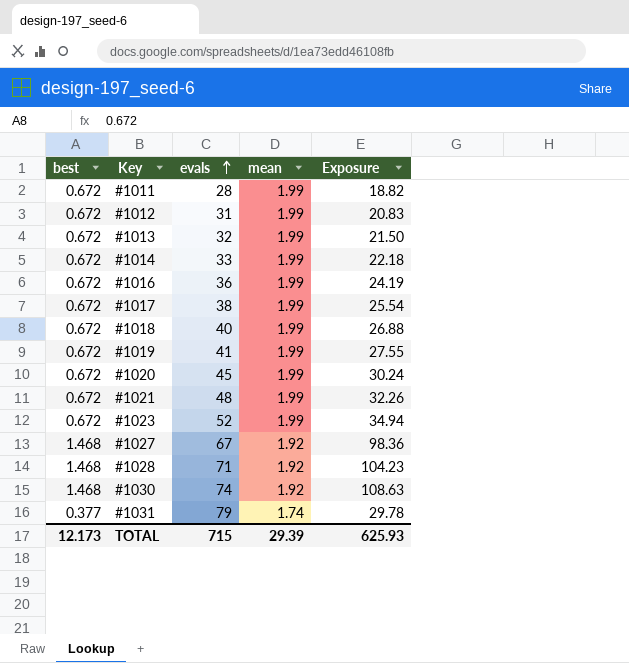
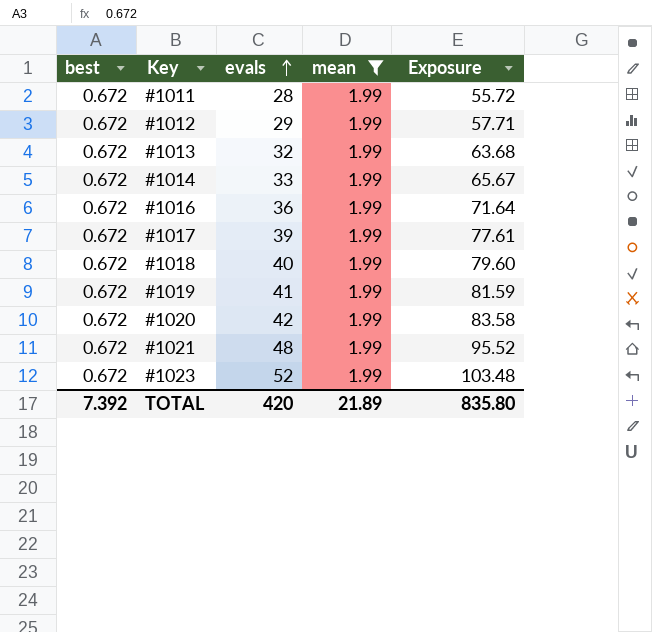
filter: none -> mean = 1.99
column Exposure | formula: [best] * [evals] -> [evals] * [mean]
#1012 | evals: 31 -> 29
#1017 | evals: 38 -> 39
#1020 | evals: 45 -> 42
TOTAL | best: 12.173 -> 7.392
TOTAL | evals: 715 -> 420
TOTAL | mean: 29.39 -> 21.89
TOTAL | Exposure: 625.93 -> 835.80

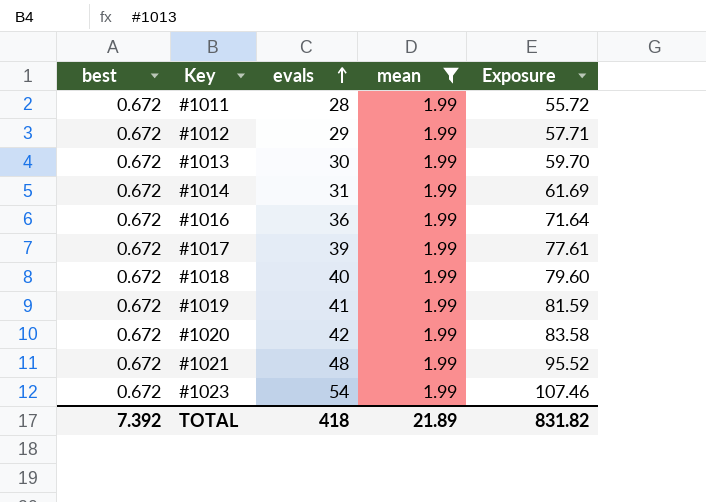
#1013 | evals: 32 -> 30
#1013 | Exposure: 63.68 -> 59.70
#1014 | evals: 33 -> 31
#1014 | Exposure: 65.67 -> 61.69
#1023 | evals: 52 -> 54
#1023 | Exposure: 103.48 -> 107.46
TOTAL | evals: 420 -> 418
TOTAL | Exposure: 835.80 -> 831.82

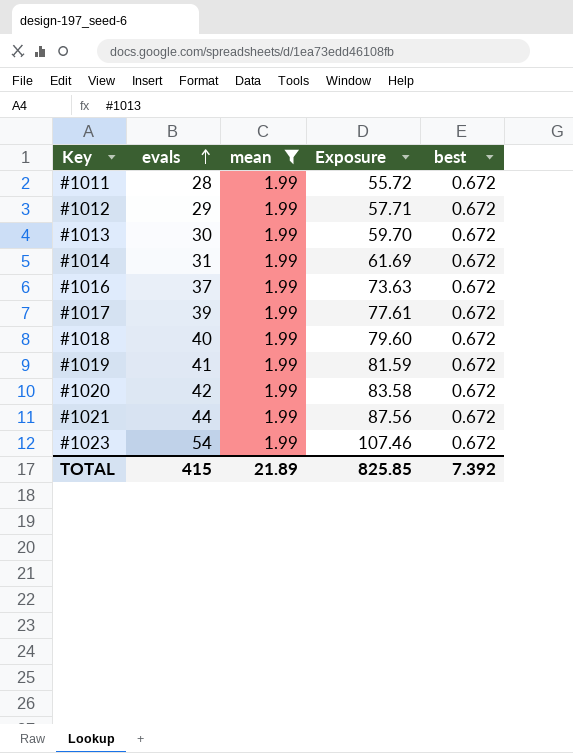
column best | position: 1 -> 5
#1016 | evals: 36 -> 37
#1016 | Exposure: 71.64 -> 73.63
#1021 | evals: 48 -> 44
#1021 | Exposure: 95.52 -> 87.56
TOTAL | evals: 418 -> 415
TOTAL | Exposure: 831.82 -> 825.85

